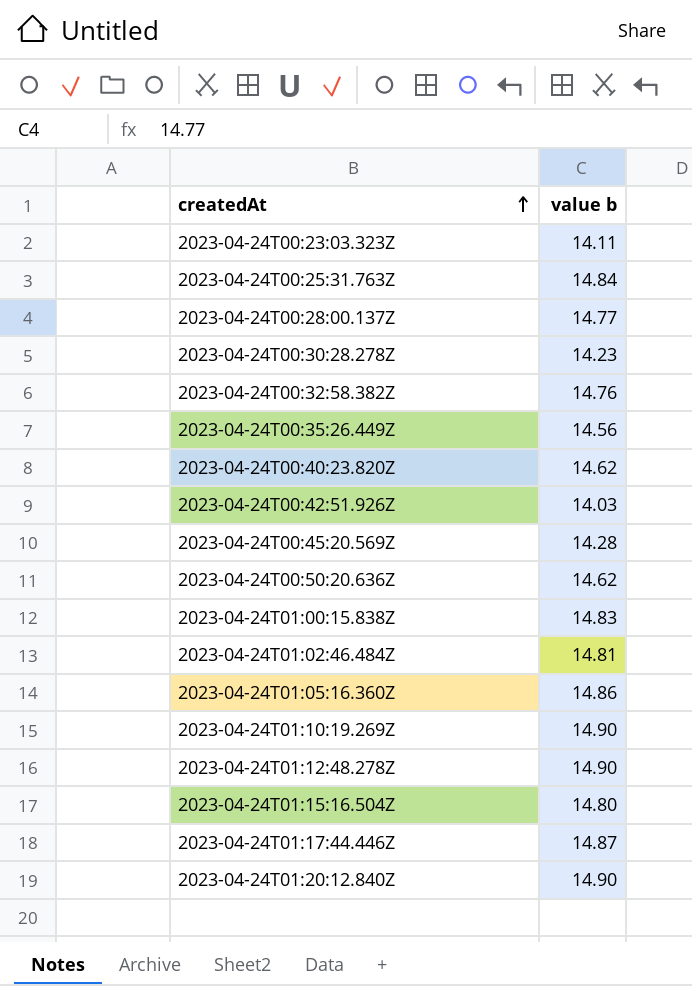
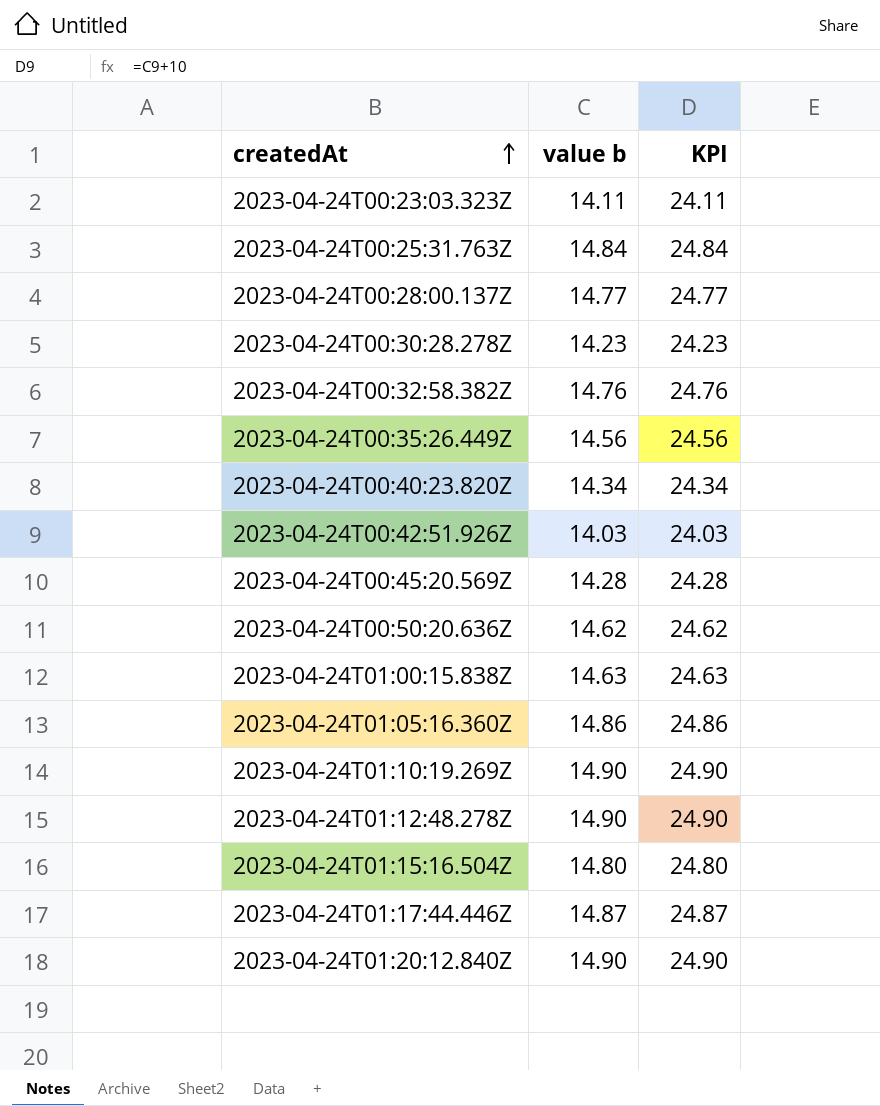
column KPI | formula: none -> [value b] + 10
row 2023-04-24T01:02:46.484Z: 14.81 -> none
2023-04-24T00:40:23.820Z | value b: 14.62 -> 14.34
2023-04-24T01:00:15.838Z | value b: 14.83 -> 14.63

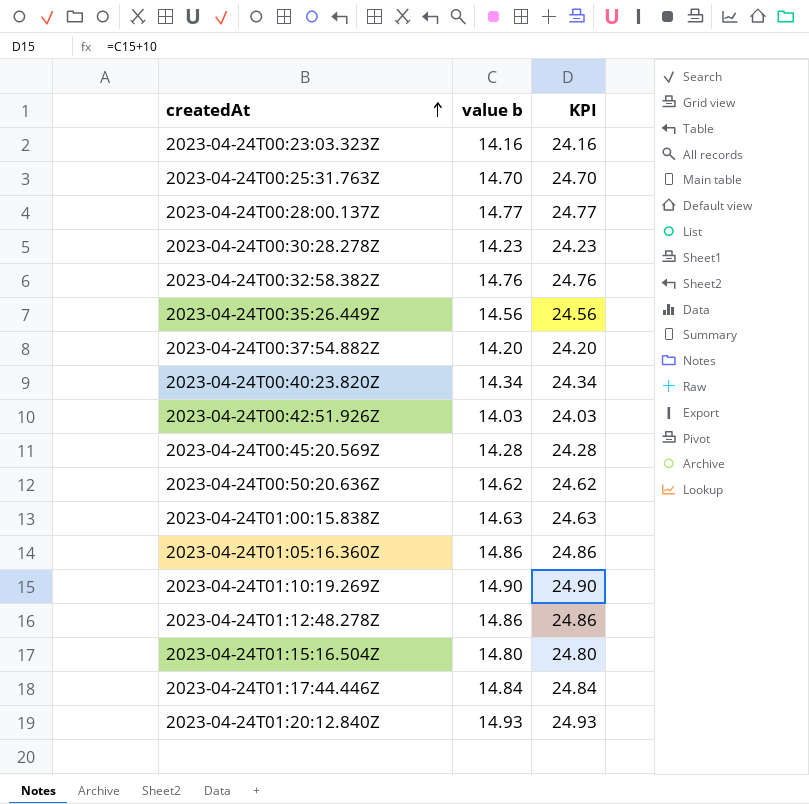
2023-04-24T00:23:03.323Z | value b: 14.11 -> 14.16
2023-04-24T00:23:03.323Z | KPI: 24.11 -> 24.16
2023-04-24T00:25:31.763Z | value b: 14.84 -> 14.70
2023-04-24T00:25:31.763Z | KPI: 24.84 -> 24.70
row 2023-04-24T00:37:54.882Z: none -> 14.20 | 24.20
2023-04-24T01:12:48.278Z | value b: 14.90 -> 14.86
2023-04-24T01:12:48.278Z | KPI: 24.90 -> 24.86
2023-04-24T01:17:44.446Z | value b: 14.87 -> 14.84
2023-04-24T01:17:44.446Z | KPI: 24.87 -> 24.84
2023-04-24T01:20:12.840Z | value b: 14.90 -> 14.93
2023-04-24T01:20:12.840Z | KPI: 24.90 -> 24.93

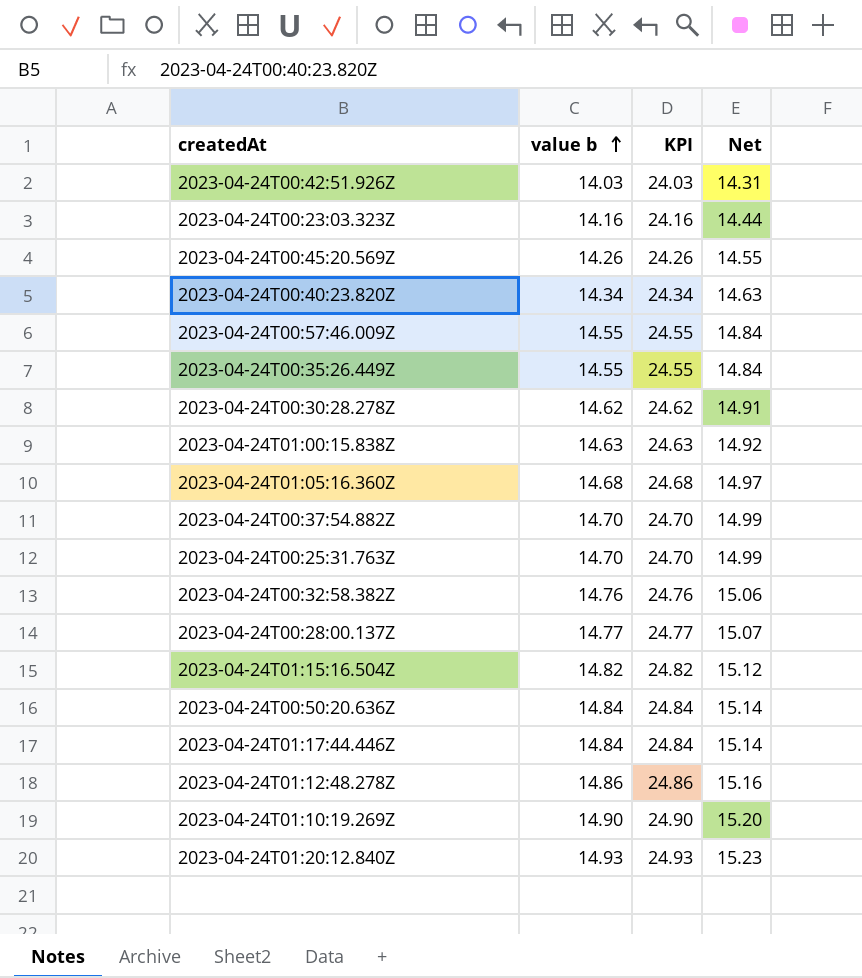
row order: createdAt ascending -> value b ascending
column Net | formula: none -> [value b] * 1.02
2023-04-24T00:45:20.569Z | value b: 14.28 -> 14.26
2023-04-24T00:45:20.569Z | KPI: 24.28 -> 24.26
row 2023-04-24T00:57:46.009Z: none -> 14.55 | 24.55 | 14.84
2023-04-24T00:35:26.449Z | value b: 14.56 -> 14.55
2023-04-24T00:35:26.449Z | KPI: 24.56 -> 24.55
2023-04-24T00:30:28.278Z | value b: 14.23 -> 14.62
2023-04-24T00:30:28.278Z | KPI: 24.23 -> 24.62
2023-04-24T01:05:16.360Z | value b: 14.86 -> 14.68
2023-04-24T01:05:16.360Z | KPI: 24.86 -> 24.68
2023-04-24T00:37:54.882Z | value b: 14.20 -> 14.70
2023-04-24T00:37:54.882Z | KPI: 24.20 -> 24.70
2023-04-24T01:15:16.504Z | value b: 14.80 -> 14.82
2023-04-24T01:15:16.504Z | KPI: 24.80 -> 24.82
2023-04-24T00:50:20.636Z | value b: 14.62 -> 14.84
2023-04-24T00:50:20.636Z | KPI: 24.62 -> 24.84

